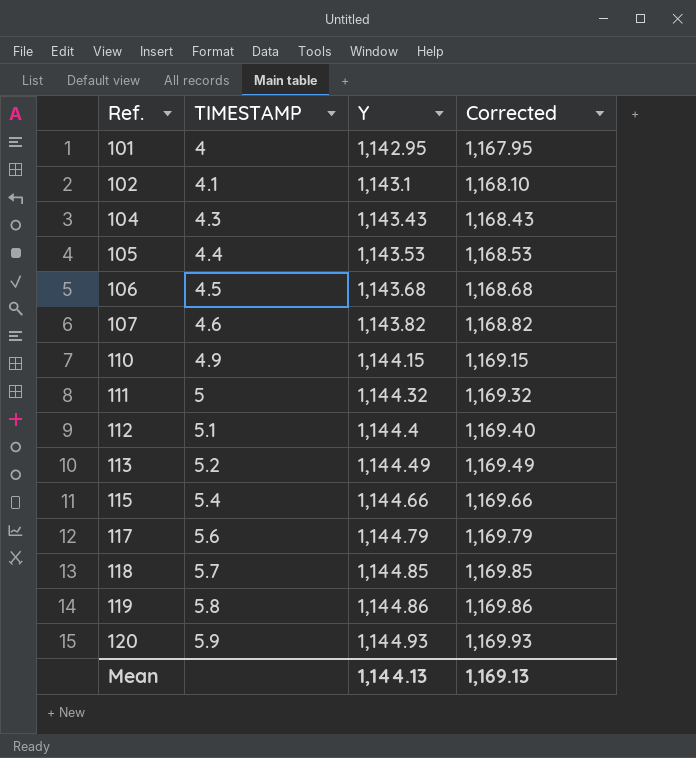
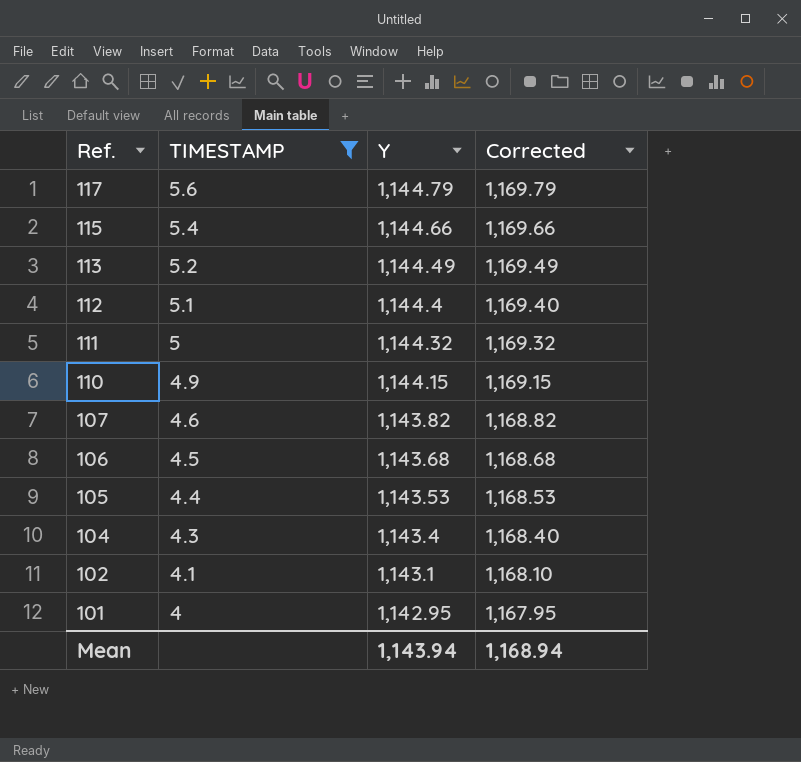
filter: none -> TIMESTAMP <= 5.6
row order: Ref. ascending -> Ref. descending
104 | Y: 1,143.43 -> 1,143.4
104 | Corrected: 1,168.43 -> 1,168.40
Mean | Y: 1,144.13 -> 1,143.94
Mean | Corrected: 1,169.13 -> 1,168.94

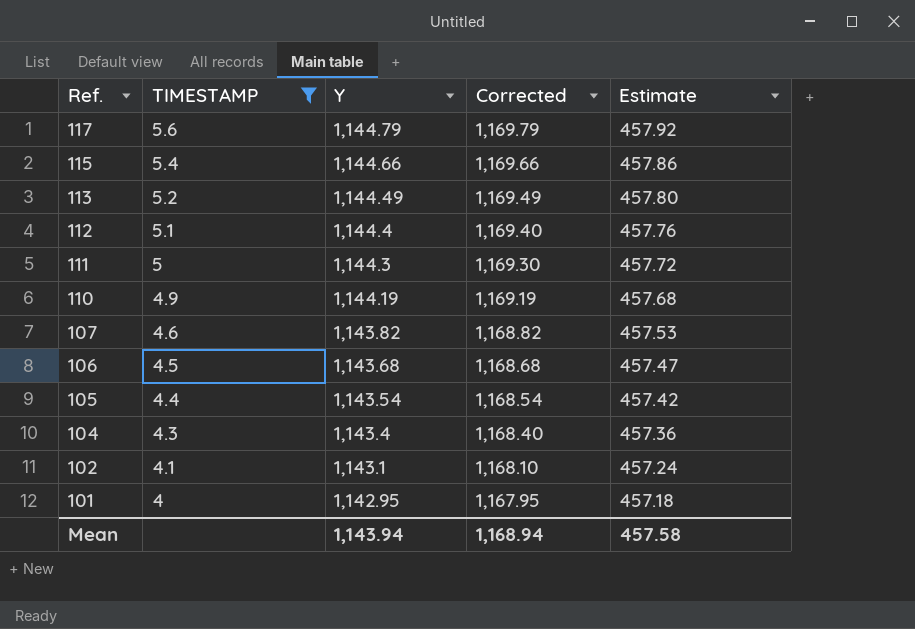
column Estimate | formula: none -> [Y] * 0.4
111 | Y: 1,144.32 -> 1,144.3
111 | Corrected: 1,169.32 -> 1,169.30
110 | Y: 1,144.15 -> 1,144.19
110 | Corrected: 1,169.15 -> 1,169.19
105 | Y: 1,143.53 -> 1,143.54
105 | Corrected: 1,168.53 -> 1,168.54

